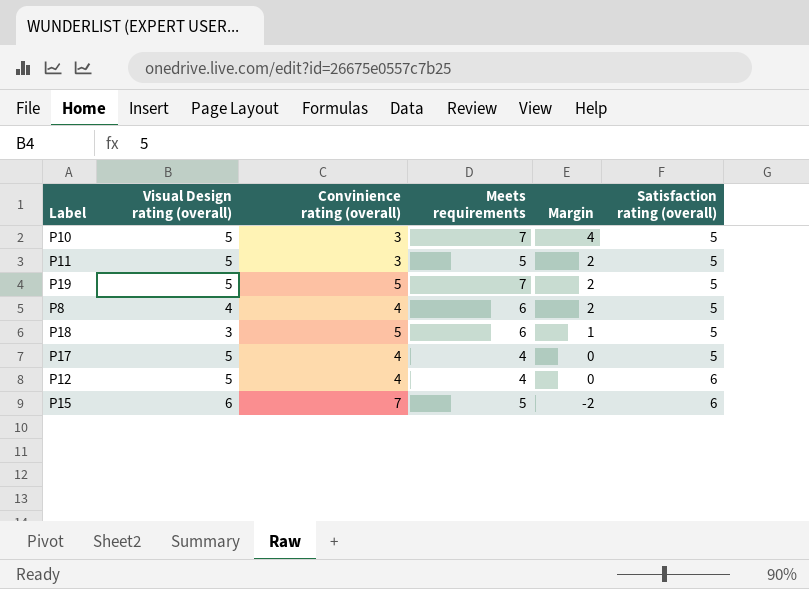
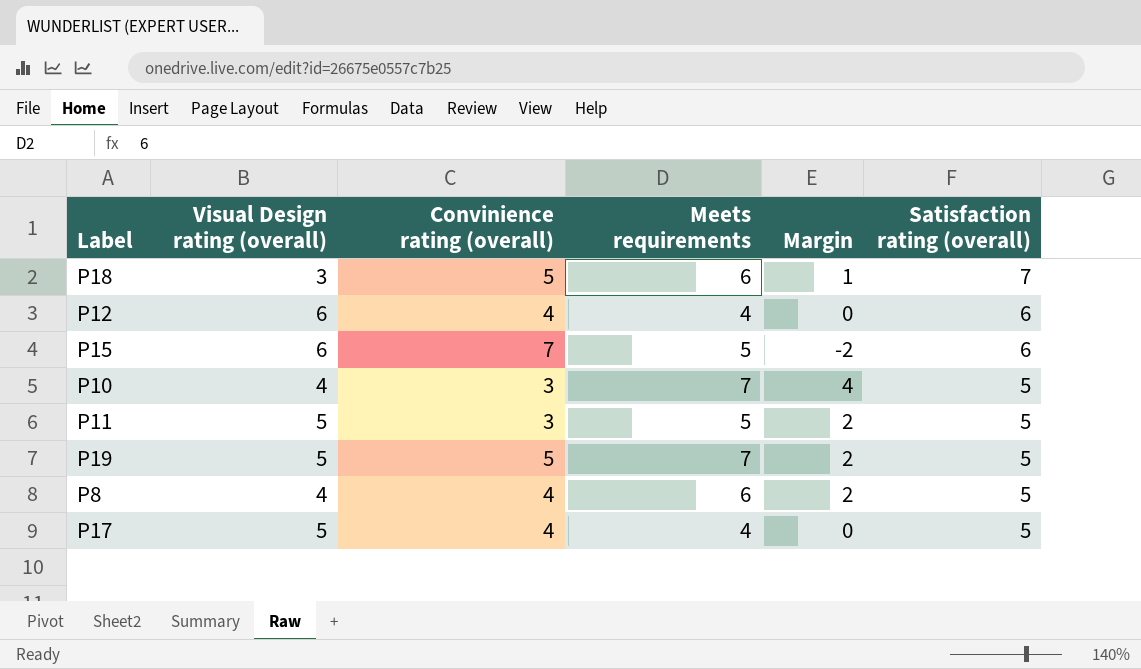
row order: Margin descending -> Satisfaction rating (overall) descending
P18 | Satisfaction rating (overall): 5 -> 7
P12 | Visual Design rating (overall): 5 -> 6
P10 | Visual Design rating (overall): 5 -> 4

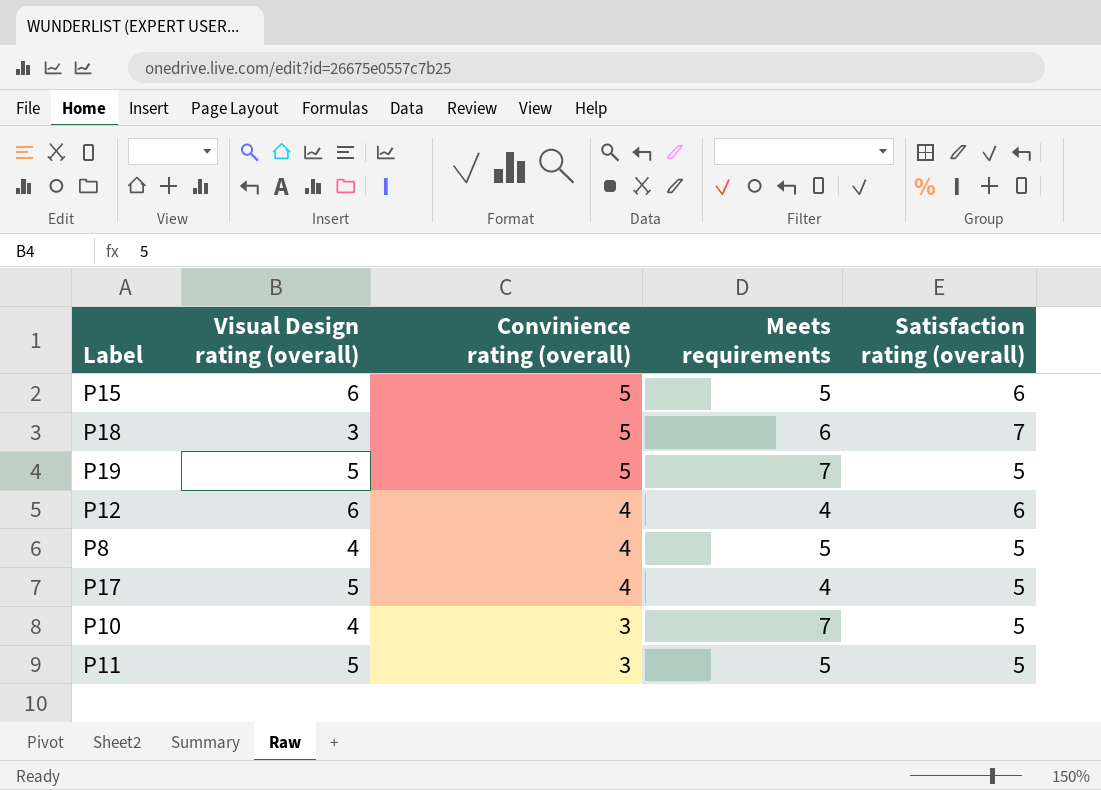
row order: Satisfaction rating (overall) descending -> Convinience rating (overall) descending
column Margin | formula: [Meets requirements] - [Convinience rating (overall)] -> none
P15 | Convinience rating (overall): 7 -> 5
P8 | Meets requirements: 6 -> 5

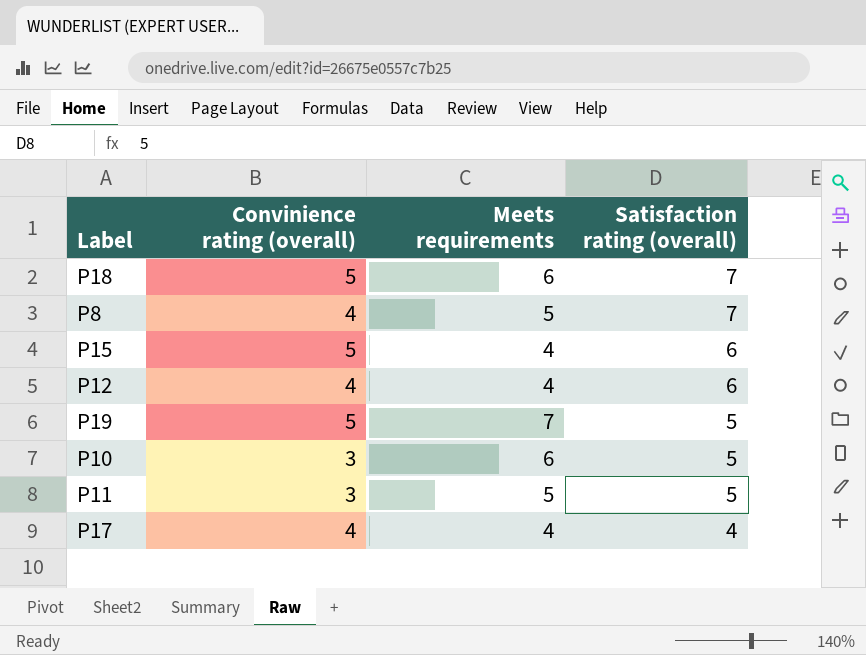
row order: Convinience rating (overall) descending -> Satisfaction rating (overall) descending
column Visual Design rating (overall) | position: 2 -> none
P8 | Satisfaction rating (overall): 5 -> 7
P15 | Meets requirements: 5 -> 4
P10 | Meets requirements: 7 -> 6
P17 | Satisfaction rating (overall): 5 -> 4

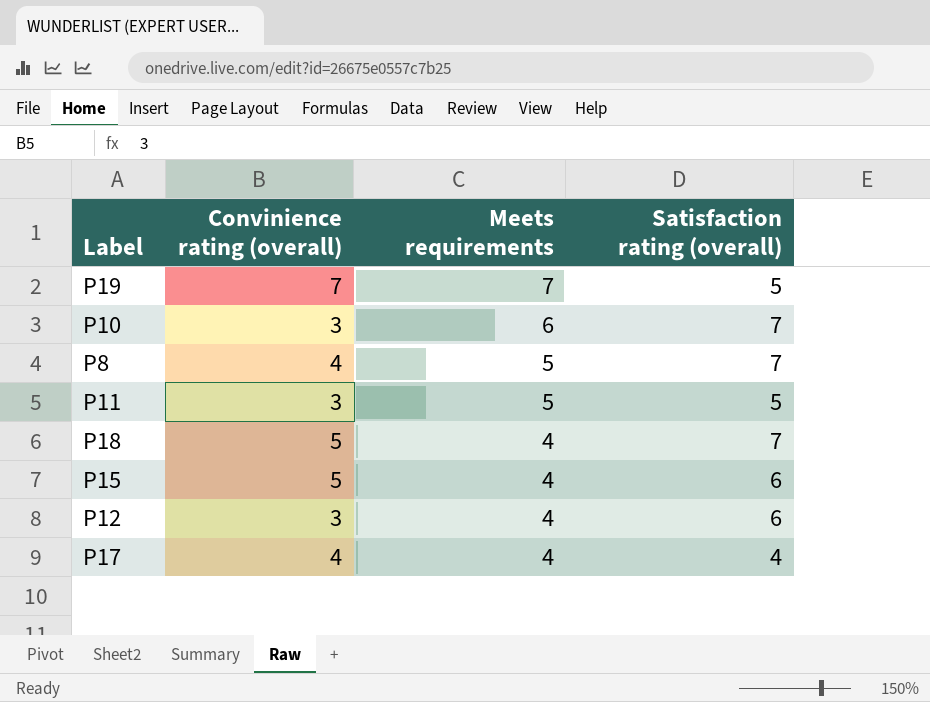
row order: Satisfaction rating (overall) descending -> Meets requirements descending
P19 | Convinience rating (overall): 5 -> 7
P10 | Satisfaction rating (overall): 5 -> 7
P18 | Meets requirements: 6 -> 4
P12 | Convinience rating (overall): 4 -> 3

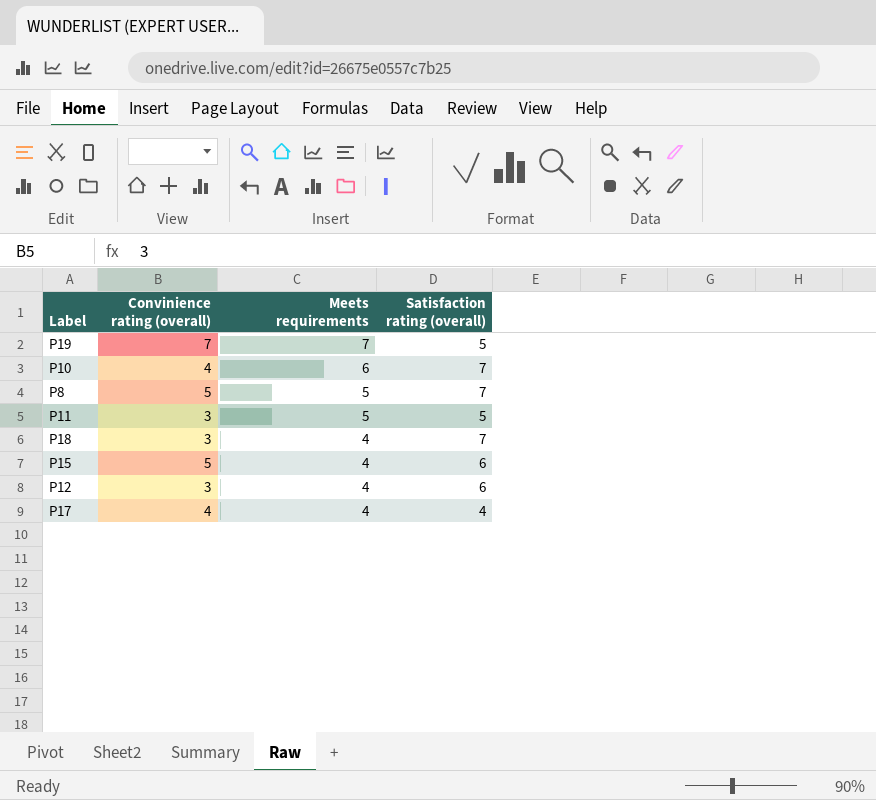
P10 | Convinience rating (overall): 3 -> 4
P8 | Convinience rating (overall): 4 -> 5
P18 | Convinience rating (overall): 5 -> 3

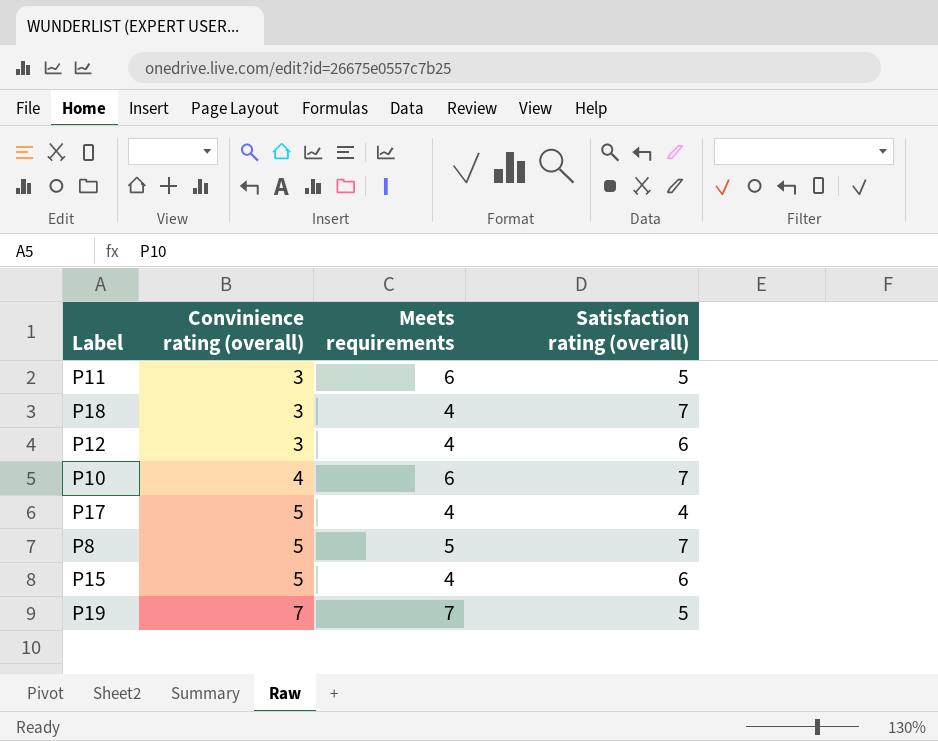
row order: Meets requirements descending -> Convinience rating (overall) ascending
P11 | Meets requirements: 5 -> 6
P17 | Convinience rating (overall): 4 -> 5

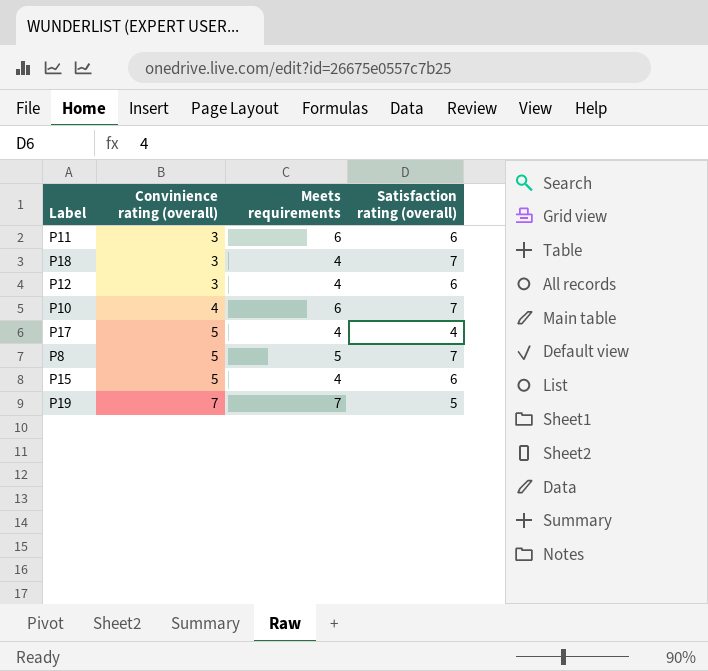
P11 | Satisfaction rating (overall): 5 -> 6

